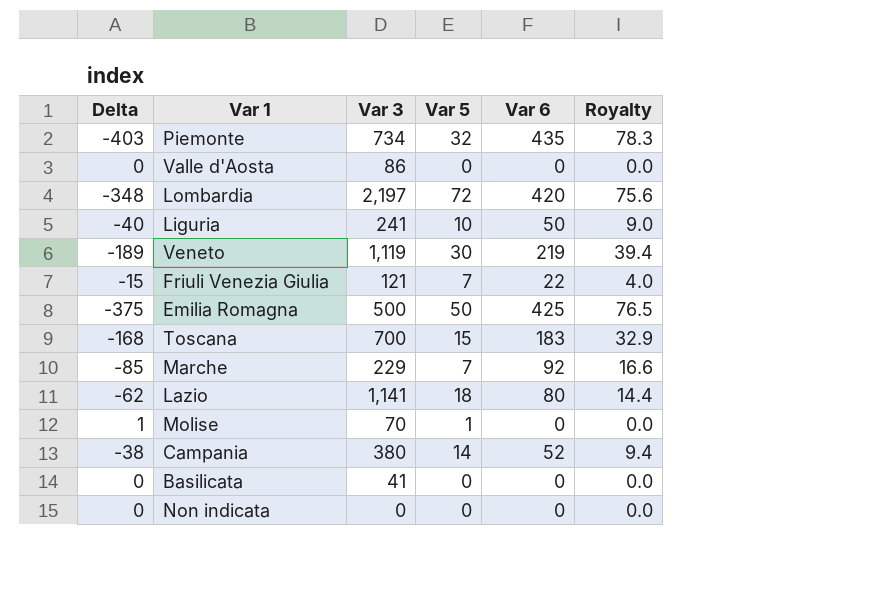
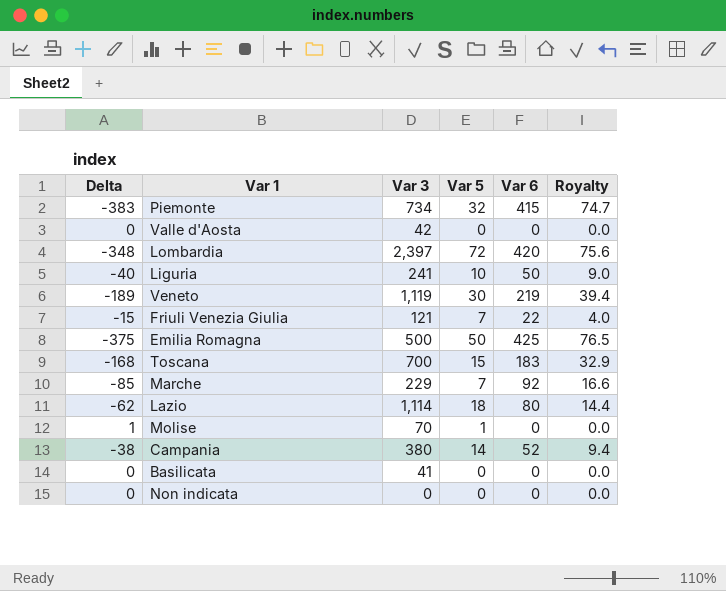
Piemonte | Delta: -403 -> -383
Piemonte | Var 6: 435 -> 415
Piemonte | Royalty: 78.3 -> 74.7
Valle d'Aosta | Var 3: 86 -> 42
Lombardia | Var 3: 2,197 -> 2,397
Lazio | Var 3: 1,141 -> 1,114

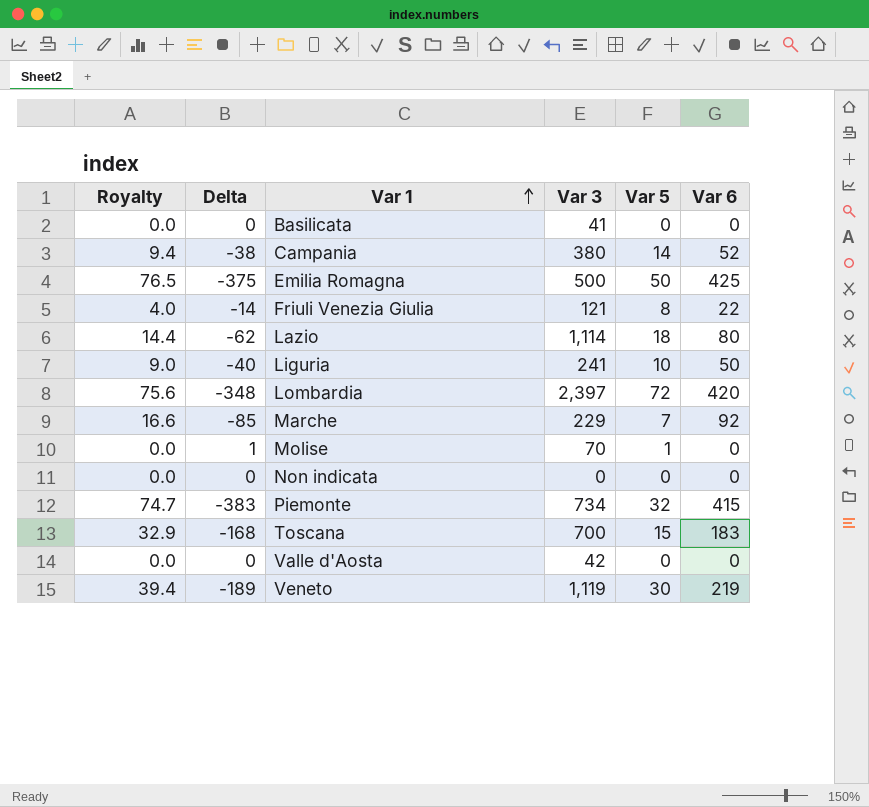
row order: none -> Var 1 ascending
column Royalty | position: 6 -> 1
Friuli Venezia Giulia | Delta: -15 -> -14
Friuli Venezia Giulia | Var 5: 7 -> 8

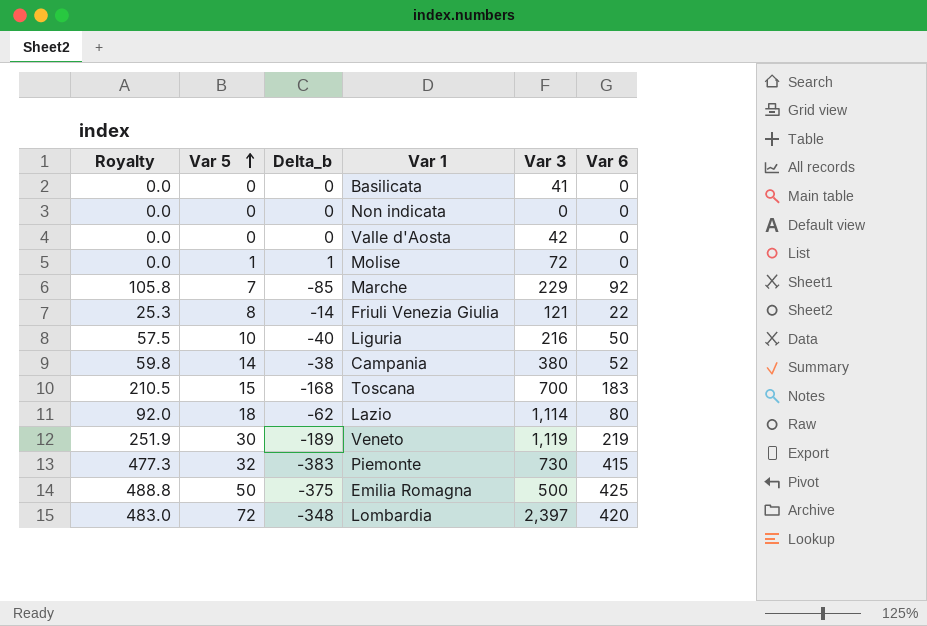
row order: Var 1 ascending -> Var 5 ascending
column Royalty | formula: [Var 6] * 0.18 -> [Var 6] * 1.15
column Var 5 | position: 5 -> 2
column name: Delta -> Delta_b
Molise | Var 3: 70 -> 72
Liguria | Var 3: 241 -> 216
Piemonte | Var 3: 734 -> 730

